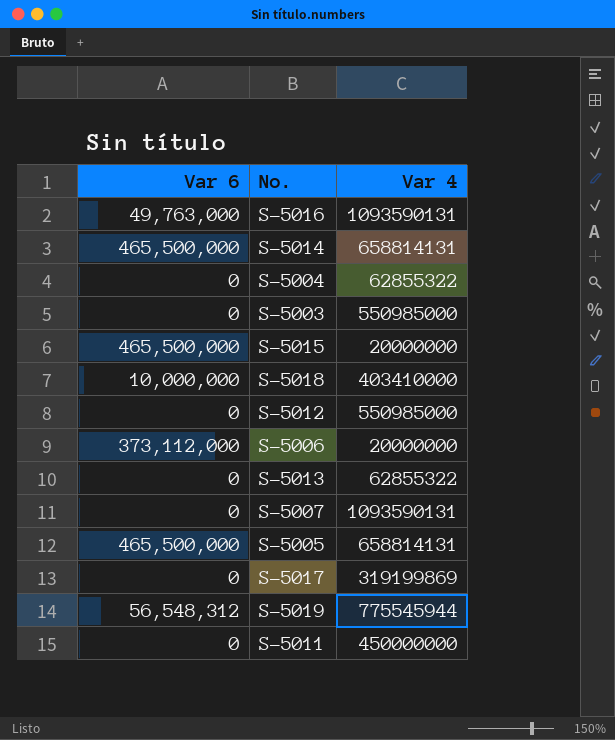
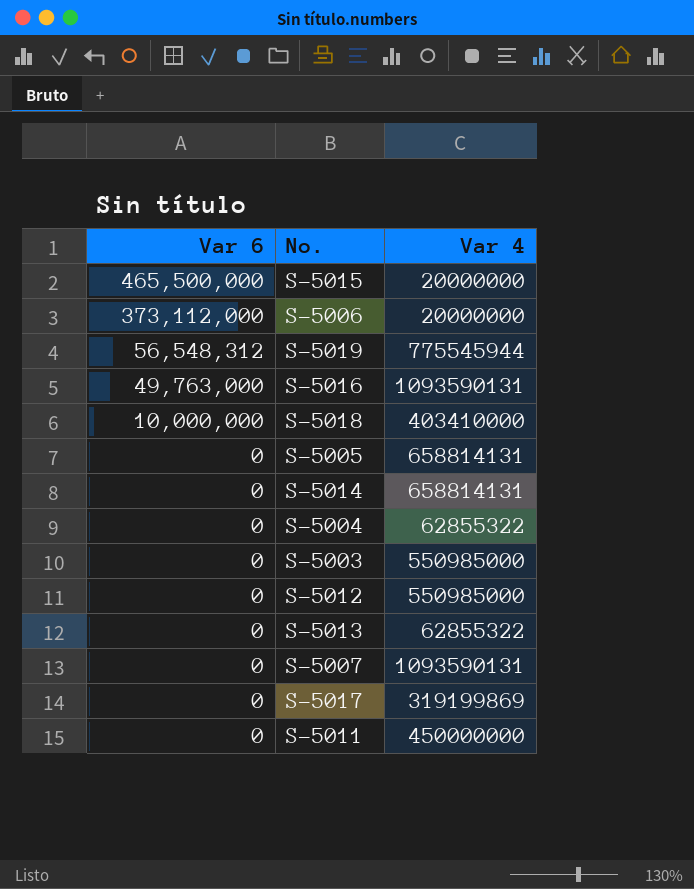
row order: none -> Var 6 descending
S-5005 | Var 6: 465,500,000 -> 0
S-5014 | Var 6: 465,500,000 -> 0

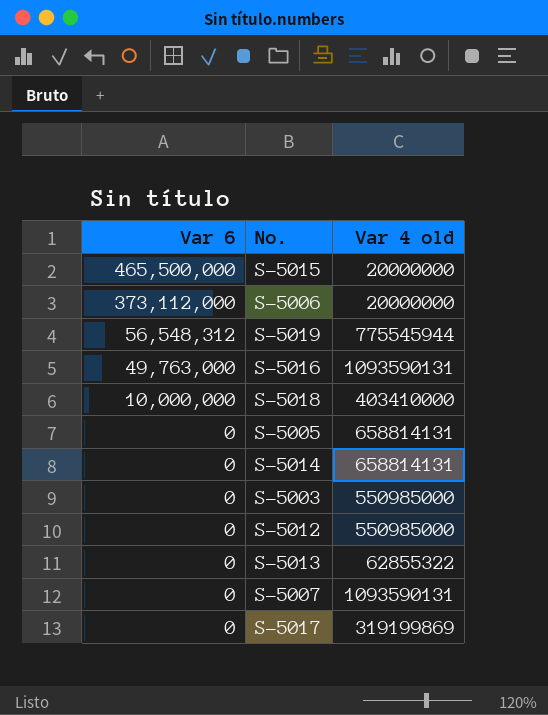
column name: Var 4 -> Var 4 old
row S-5004: 0 | 62855322 -> none
row S-5011: 0 | 450000000 -> none

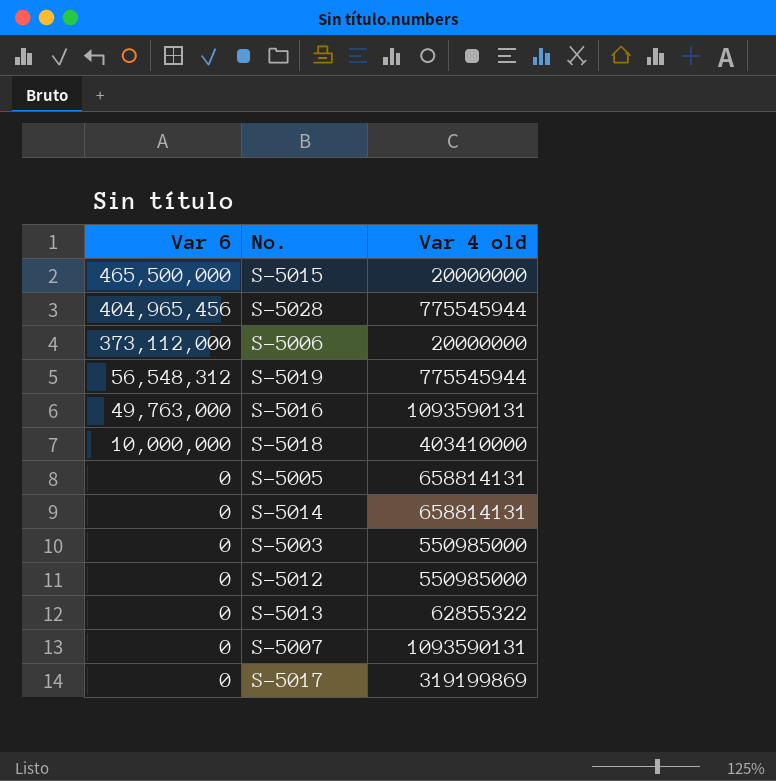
row S-5028: none -> 404,965,456 | 775545944

